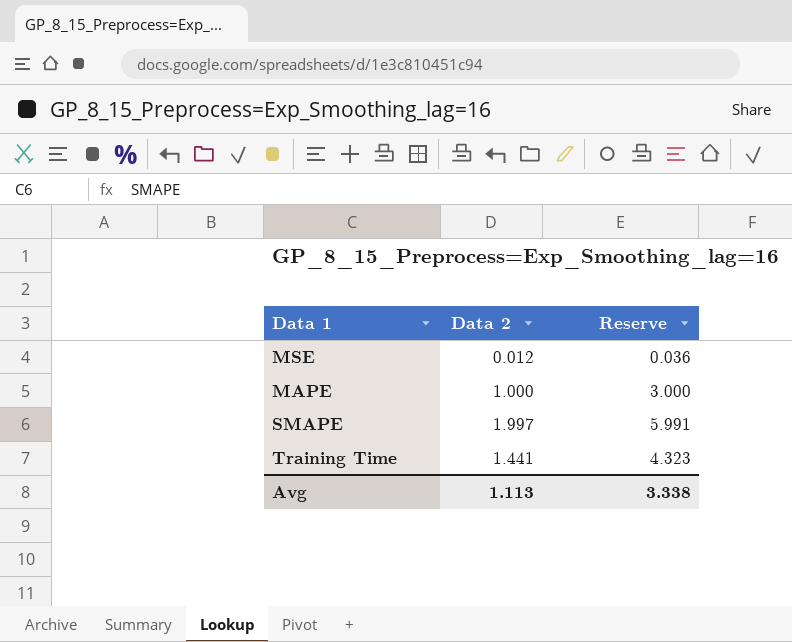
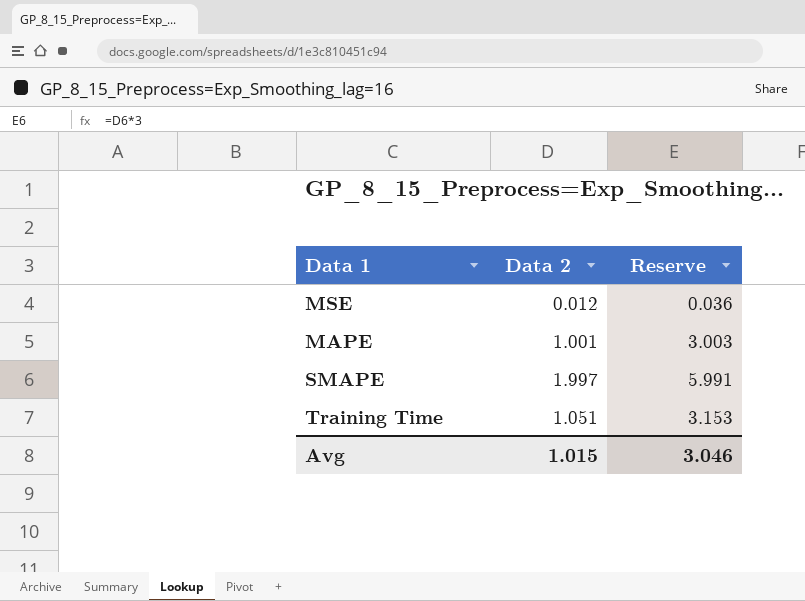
MAPE | Data 2: 1.000 -> 1.001
MAPE | Reserve: 3.000 -> 3.003
Training Time | Data 2: 1.441 -> 1.051
Training Time | Reserve: 4.323 -> 3.153
Avg | Data 2: 1.113 -> 1.015
Avg | Reserve: 3.338 -> 3.046

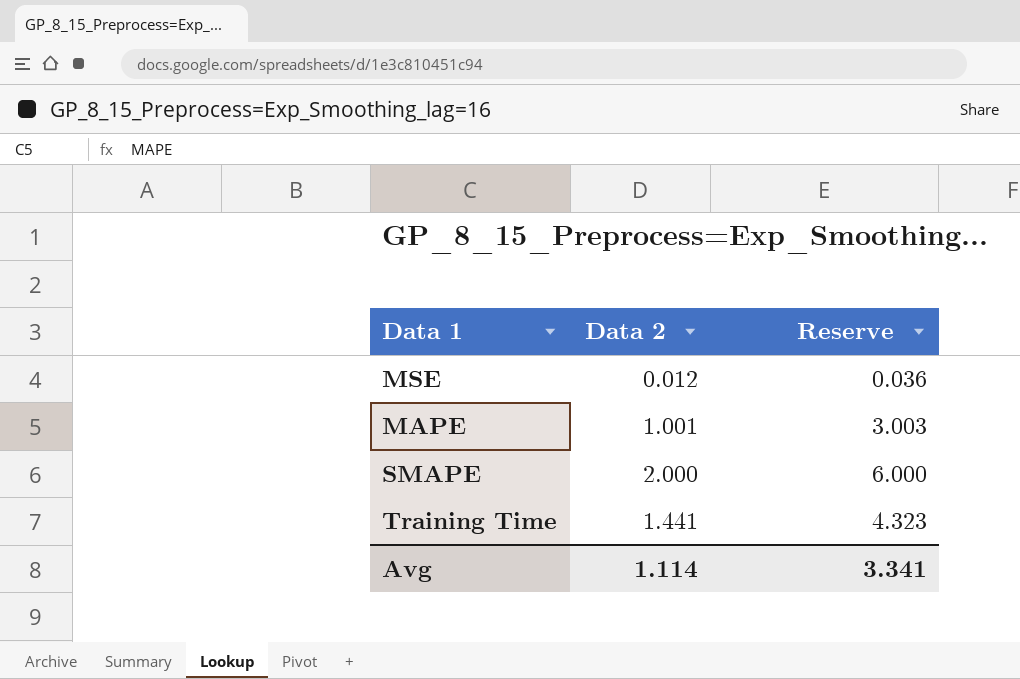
SMAPE | Data 2: 1.997 -> 2.000
SMAPE | Reserve: 5.991 -> 6.000
Training Time | Data 2: 1.051 -> 1.441
Training Time | Reserve: 3.153 -> 4.323
Avg | Data 2: 1.015 -> 1.114
Avg | Reserve: 3.046 -> 3.341

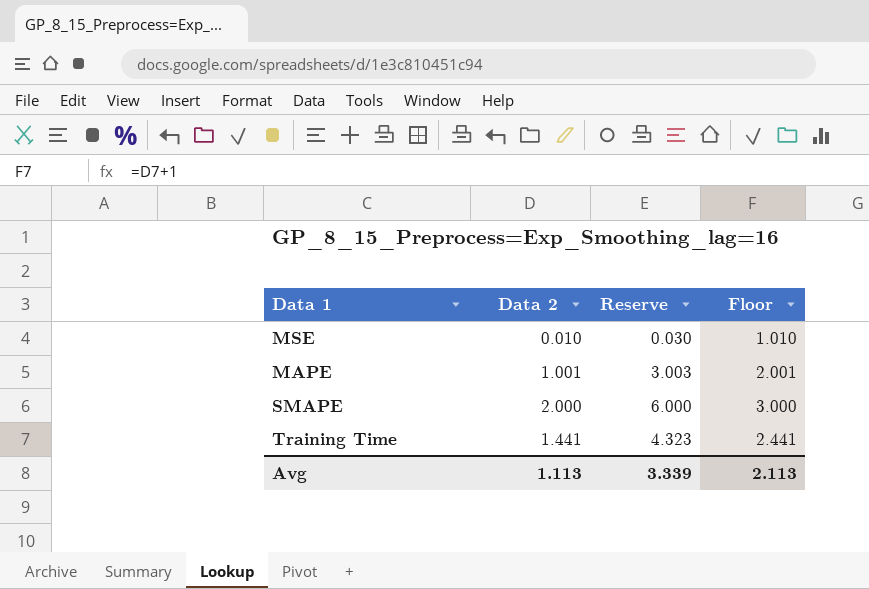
column Floor | formula: none -> [Data 2] + 1
MSE | Data 2: 0.012 -> 0.010
MSE | Reserve: 0.036 -> 0.030
Avg | Data 2: 1.114 -> 1.113
Avg | Reserve: 3.341 -> 3.339

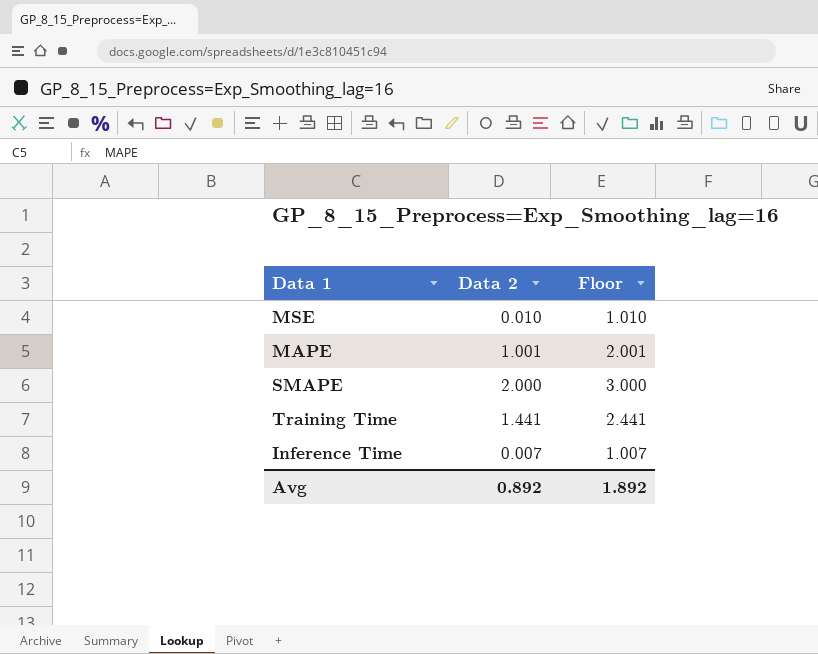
column Reserve | formula: [Data 2] * 3 -> none
row Inference Time: none -> 0.007 | 1.007
Avg | Data 2: 1.113 -> 0.892
Avg | Floor: 2.113 -> 1.892

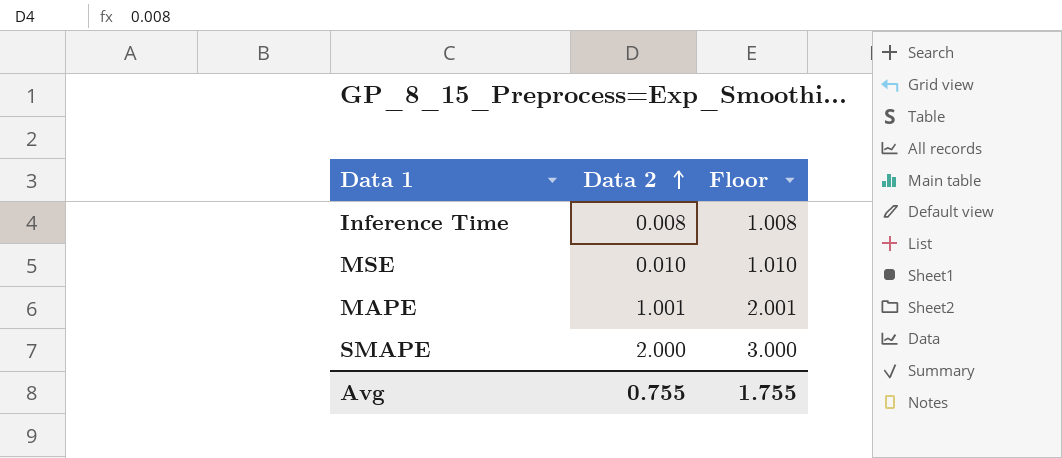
row order: none -> Data 2 ascending
row Training Time: 1.441 | 2.441 -> none
Inference Time | Data 2: 0.007 -> 0.008
Inference Time | Floor: 1.007 -> 1.008
Avg | Data 2: 0.892 -> 0.755
Avg | Floor: 1.892 -> 1.755

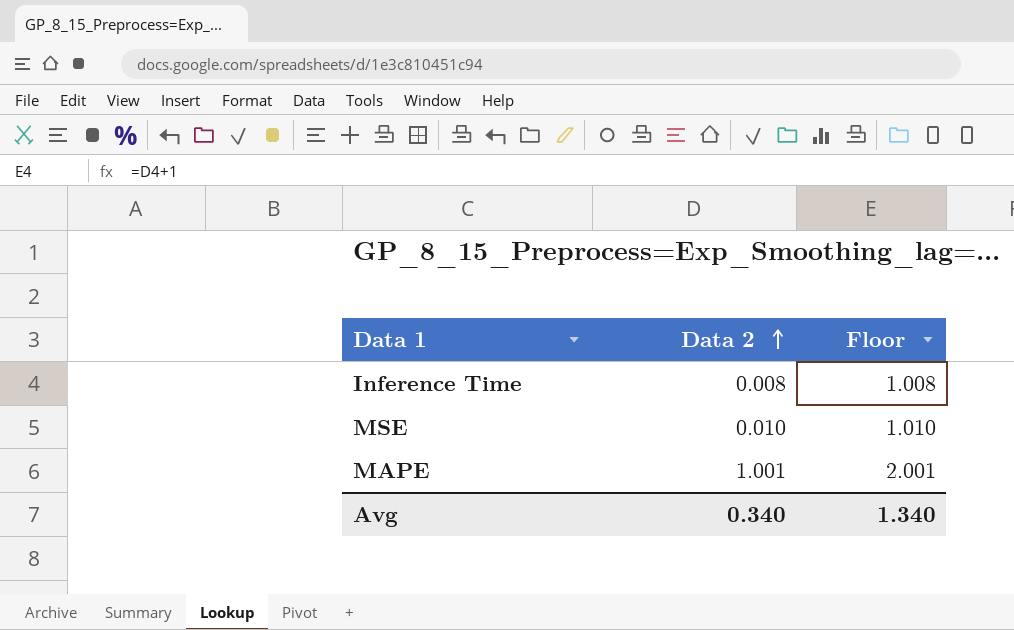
row SMAPE: 2.000 | 3.000 -> none
Avg | Data 2: 0.755 -> 0.340
Avg | Floor: 1.755 -> 1.340

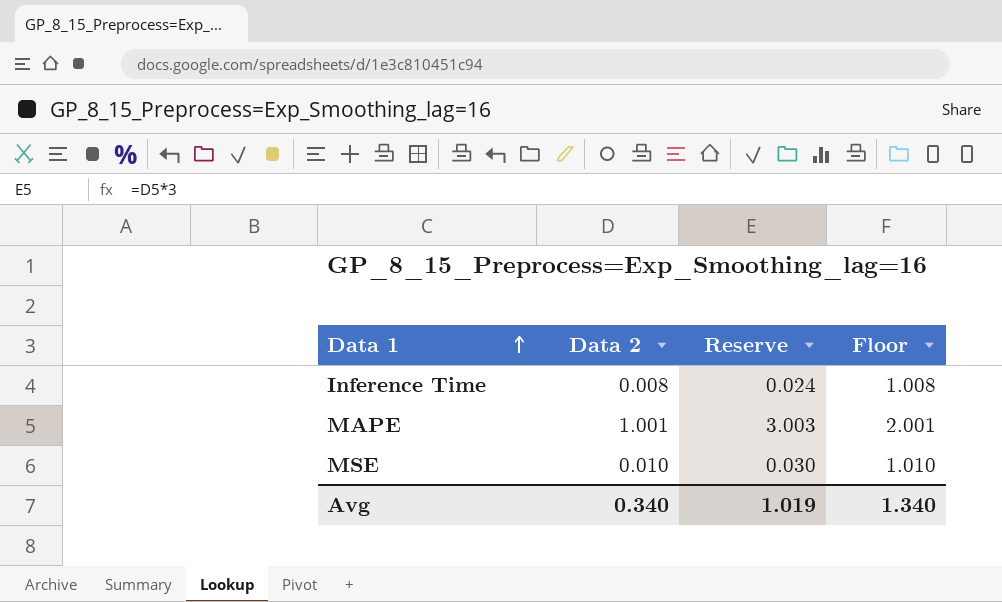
row order: Data 2 ascending -> Data 1 ascending
column Reserve | formula: none -> [Data 2] * 3

